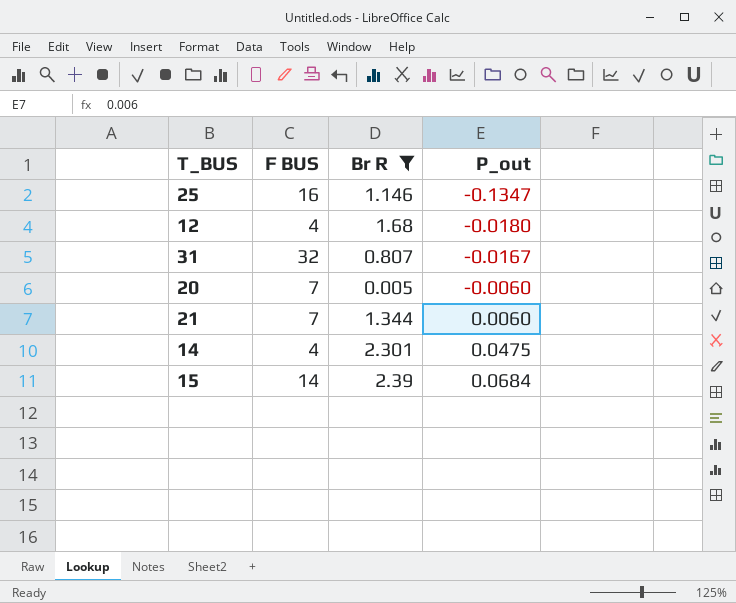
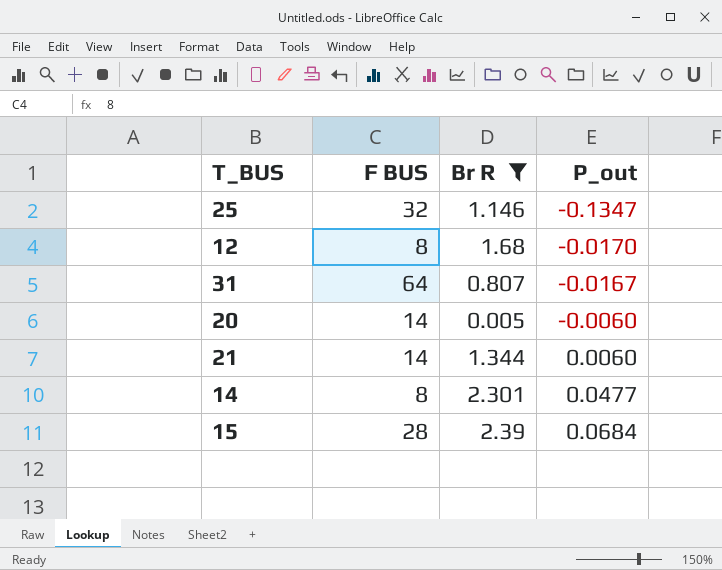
25 | F BUS: 16 -> 32
12 | F BUS: 4 -> 8
12 | P_out: -0.0180 -> -0.0170
31 | F BUS: 32 -> 64
20 | F BUS: 7 -> 14
21 | F BUS: 7 -> 14
14 | F BUS: 4 -> 8
14 | P_out: 0.0475 -> 0.0477
15 | F BUS: 14 -> 28

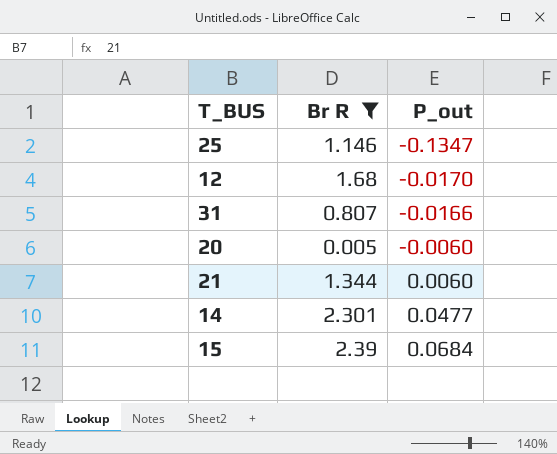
column F BUS | position: 2 -> none
31 | P_out: -0.0167 -> -0.0166

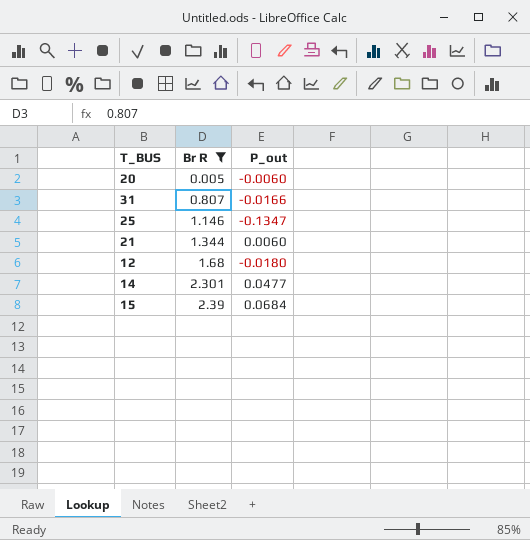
row order: P_out ascending -> Br R ascending
12 | P_out: -0.0170 -> -0.0180

